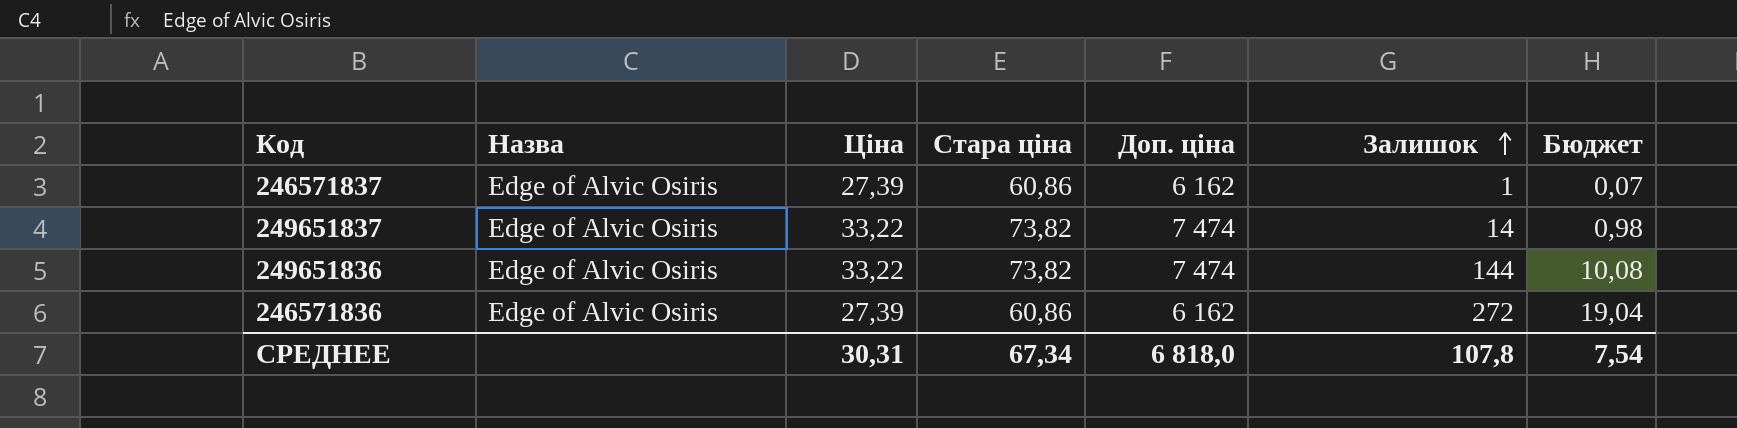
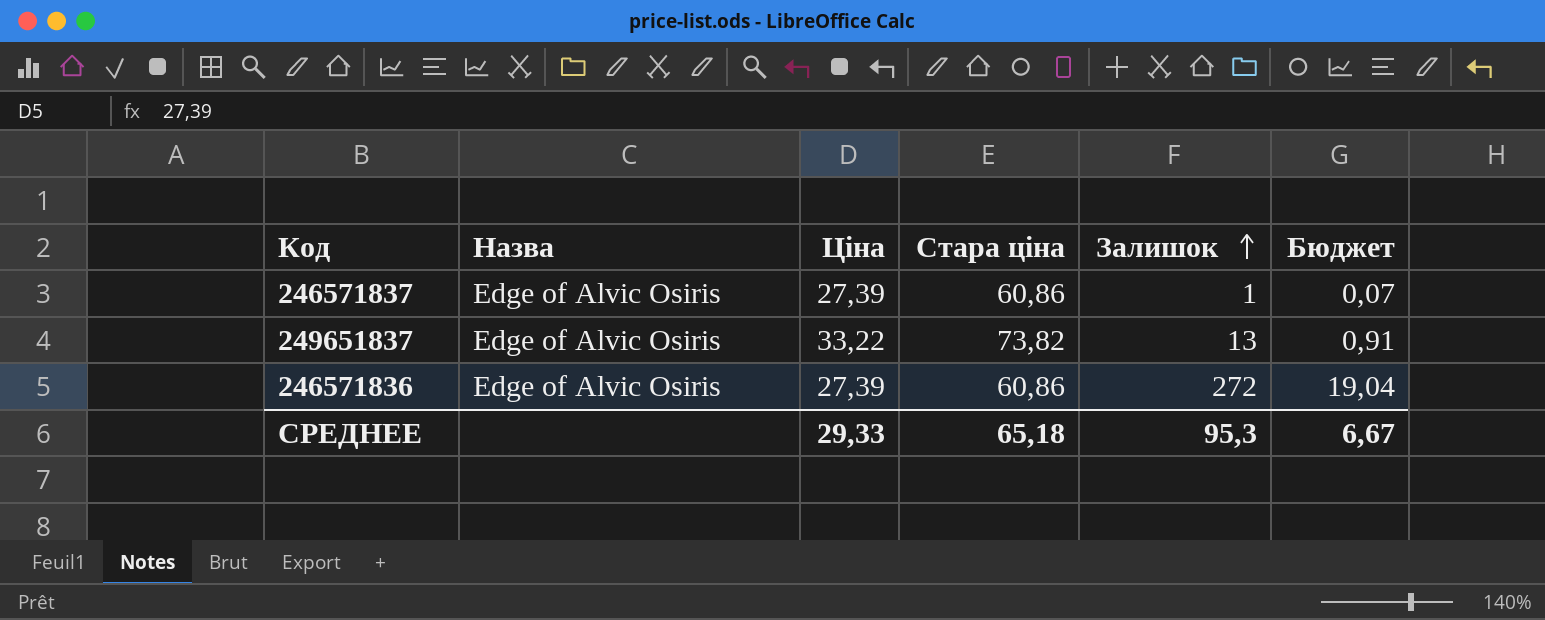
column Доп. ціна | position: 5 -> none
row 249651836: Edge of Alvic Osiris | 33,22 | 73,82 | 7 474 | 144 | 10,08 -> none
249651837 | Залишок: 14 -> 13
249651837 | Бюджет: 0,98 -> 0,91
СРЕДНЕЕ | Ціна: 30,31 -> 29,33
СРЕДНЕЕ | Стара ціна: 67,34 -> 65,18
СРЕДНЕЕ | Залишок: 107,8 -> 95,3
СРЕДНЕЕ | Бюджет: 7,54 -> 6,67

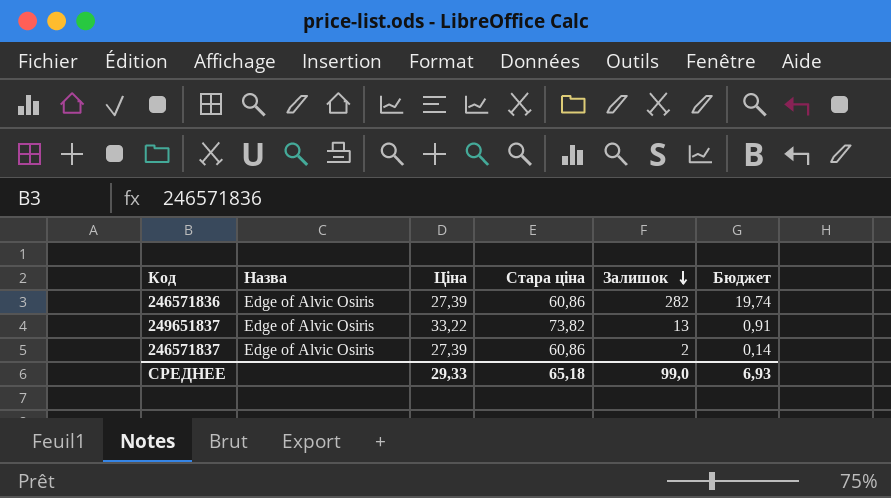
row order: Залишок ascending -> Залишок descending
246571836 | Залишок: 272 -> 282
246571836 | Бюджет: 19,04 -> 19,74
246571837 | Залишок: 1 -> 2
246571837 | Бюджет: 0,07 -> 0,14
СРЕДНЕЕ | Залишок: 95,3 -> 99,0
СРЕДНЕЕ | Бюджет: 6,67 -> 6,93

